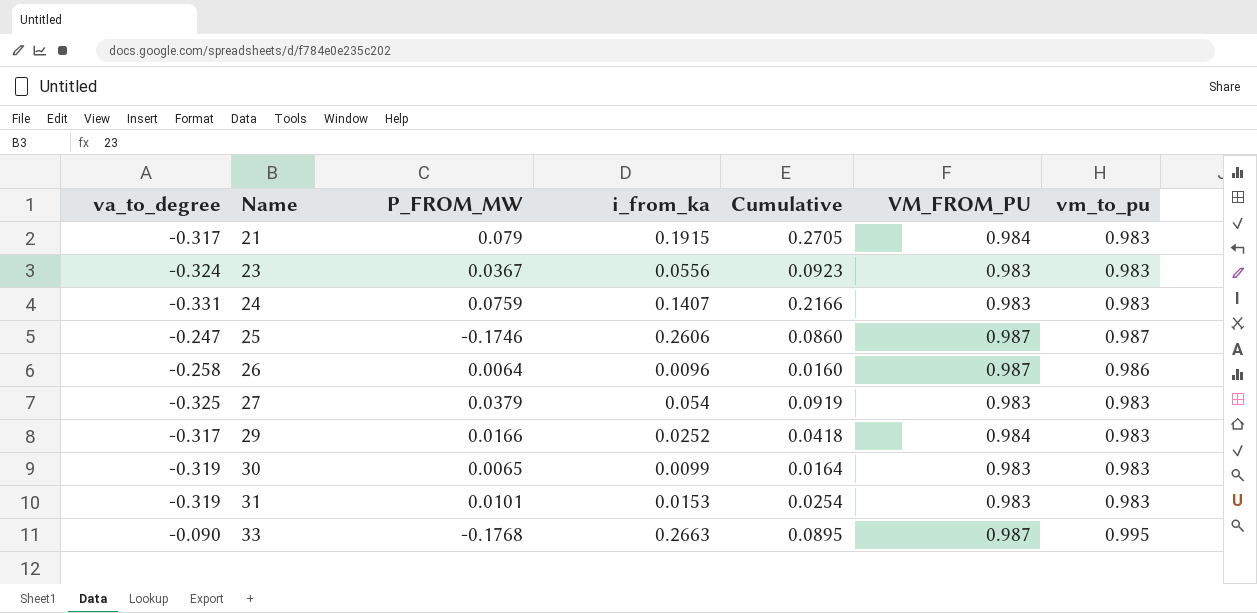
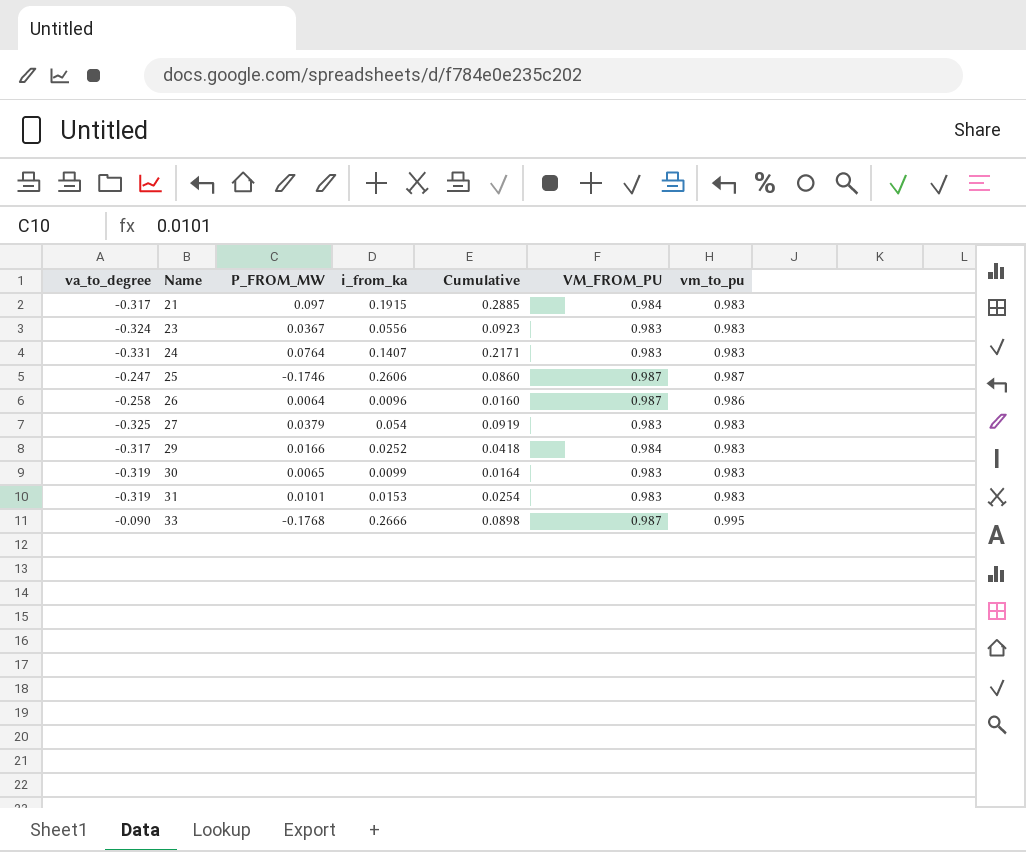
21 | P_FROM_MW: 0.079 -> 0.097
21 | Cumulative: 0.2705 -> 0.2885
24 | P_FROM_MW: 0.0759 -> 0.0764
24 | Cumulative: 0.2166 -> 0.2171
33 | i_from_ka: 0.2663 -> 0.2666
33 | Cumulative: 0.0895 -> 0.0898

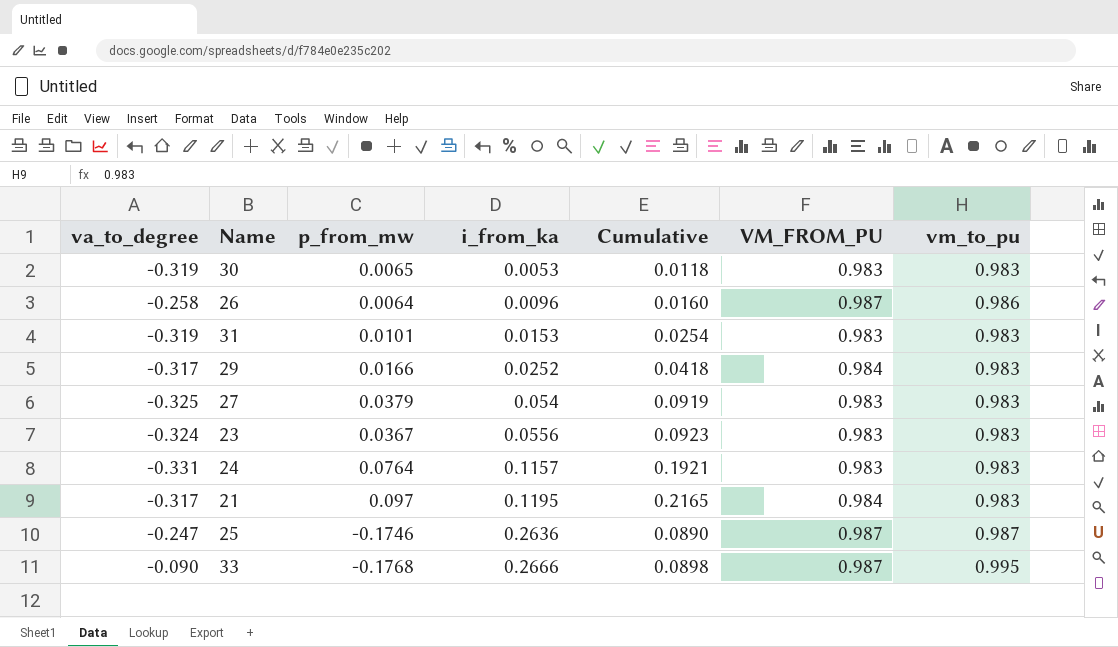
row order: Name ascending -> i_from_ka ascending
column name: P_FROM_MW -> p_from_mw
30 | i_from_ka: 0.0099 -> 0.0053
30 | Cumulative: 0.0164 -> 0.0118
24 | i_from_ka: 0.1407 -> 0.1157
24 | Cumulative: 0.2171 -> 0.1921
21 | i_from_ka: 0.1915 -> 0.1195
21 | Cumulative: 0.2885 -> 0.2165
25 | i_from_ka: 0.2606 -> 0.2636
25 | Cumulative: 0.0860 -> 0.0890

